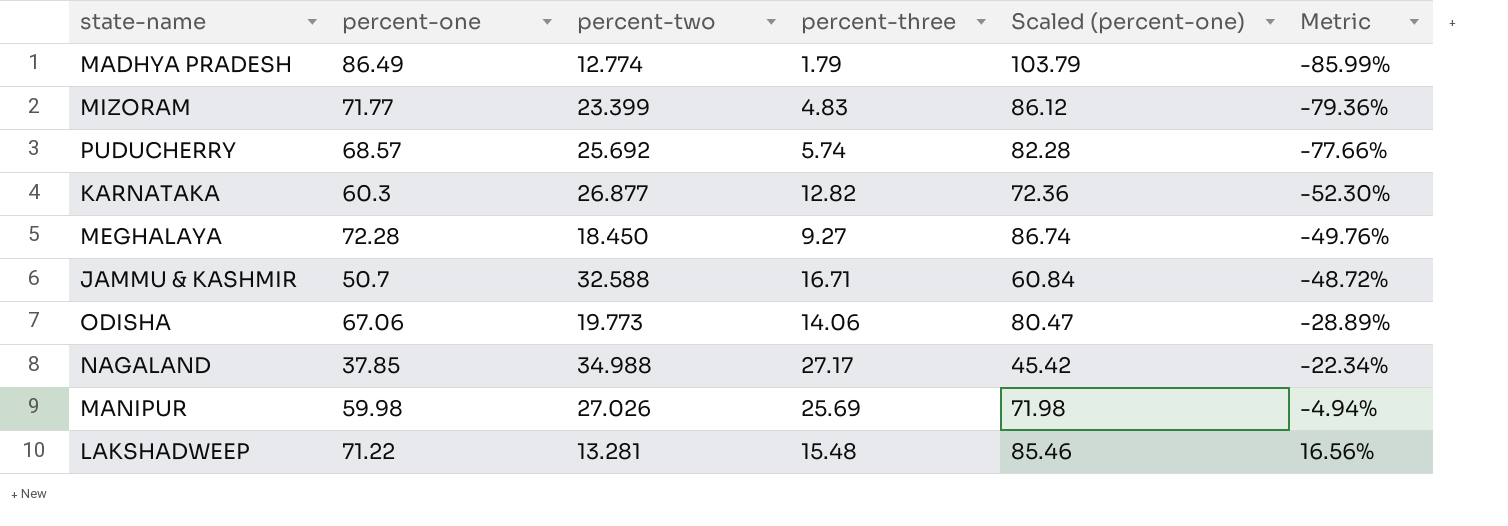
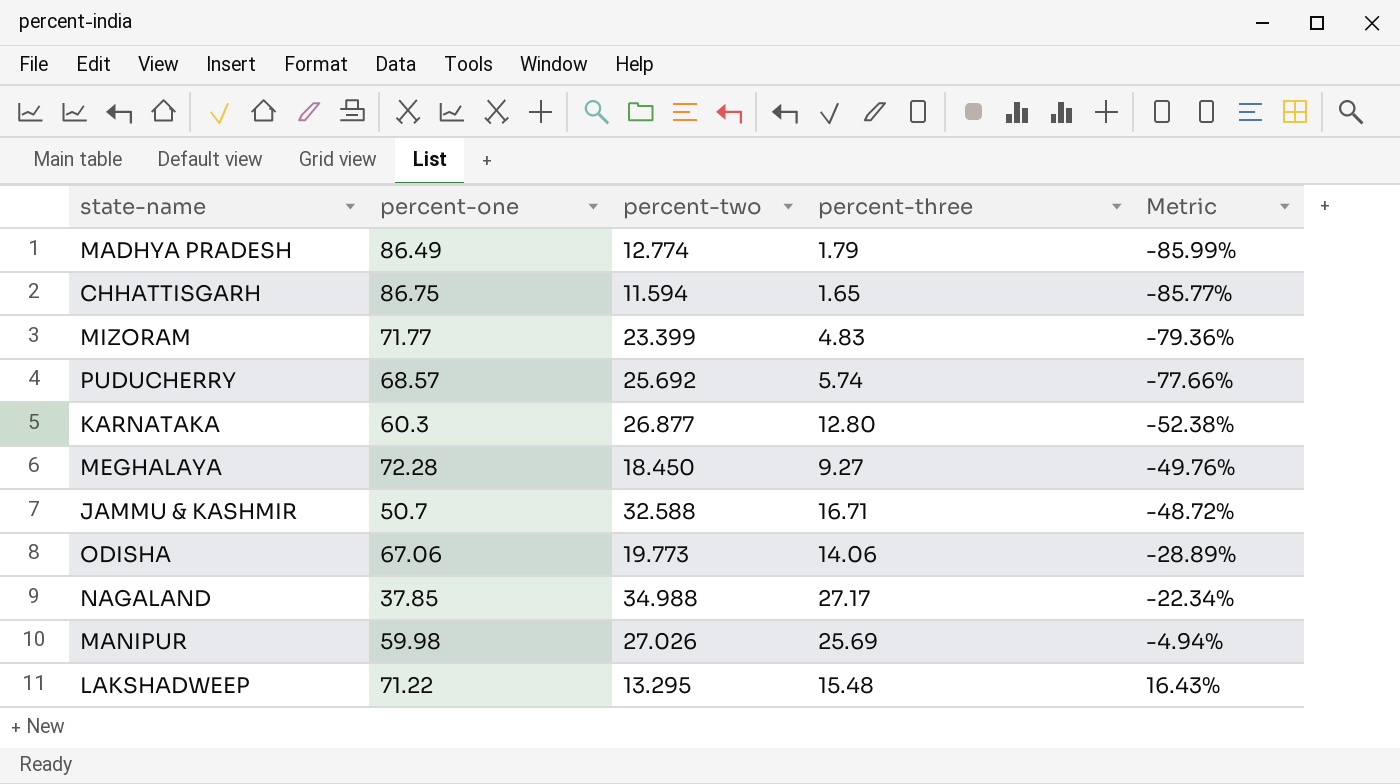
column Scaled (percent-one) | formula: [percent-one] * 1.2 -> none
row CHHATTISGARH: none -> 86.75 | 11.594 | 1.65 | -85.77%
KARNATAKA | percent-three: 12.82 -> 12.80
KARNATAKA | Metric: -52.30% -> -52.38%
LAKSHADWEEP | percent-two: 13.281 -> 13.295
LAKSHADWEEP | Metric: 16.56% -> 16.43%

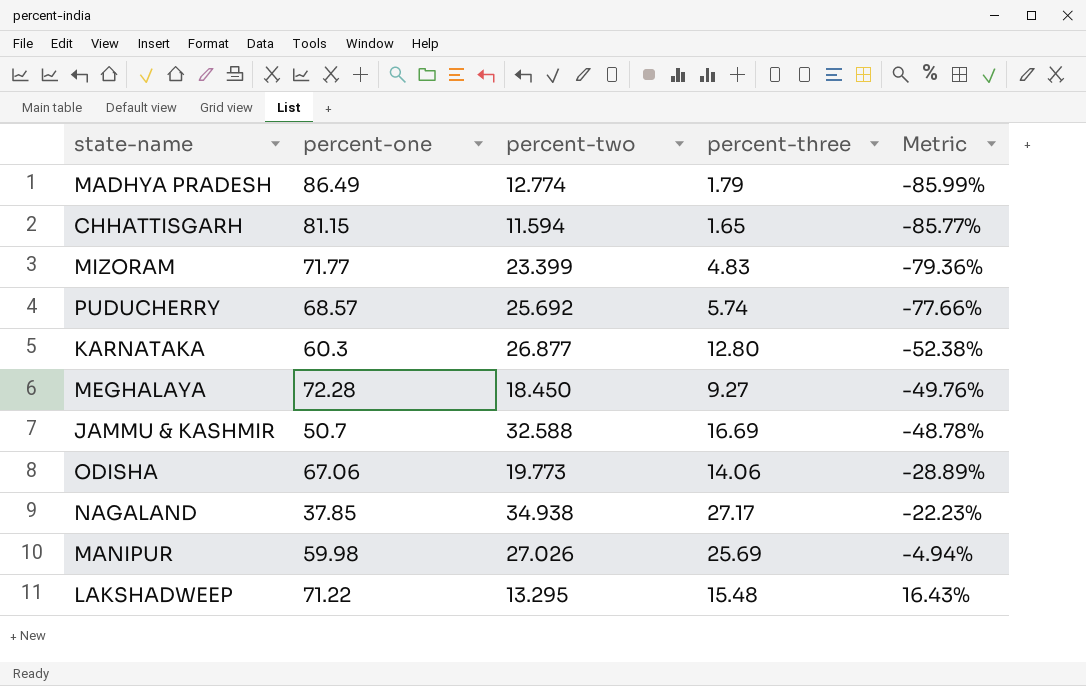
CHHATTISGARH | percent-one: 86.75 -> 81.15
JAMMU & KASHMIR | percent-three: 16.71 -> 16.69
JAMMU & KASHMIR | Metric: -48.72% -> -48.78%
NAGALAND | percent-two: 34.988 -> 34.938
NAGALAND | Metric: -22.34% -> -22.23%

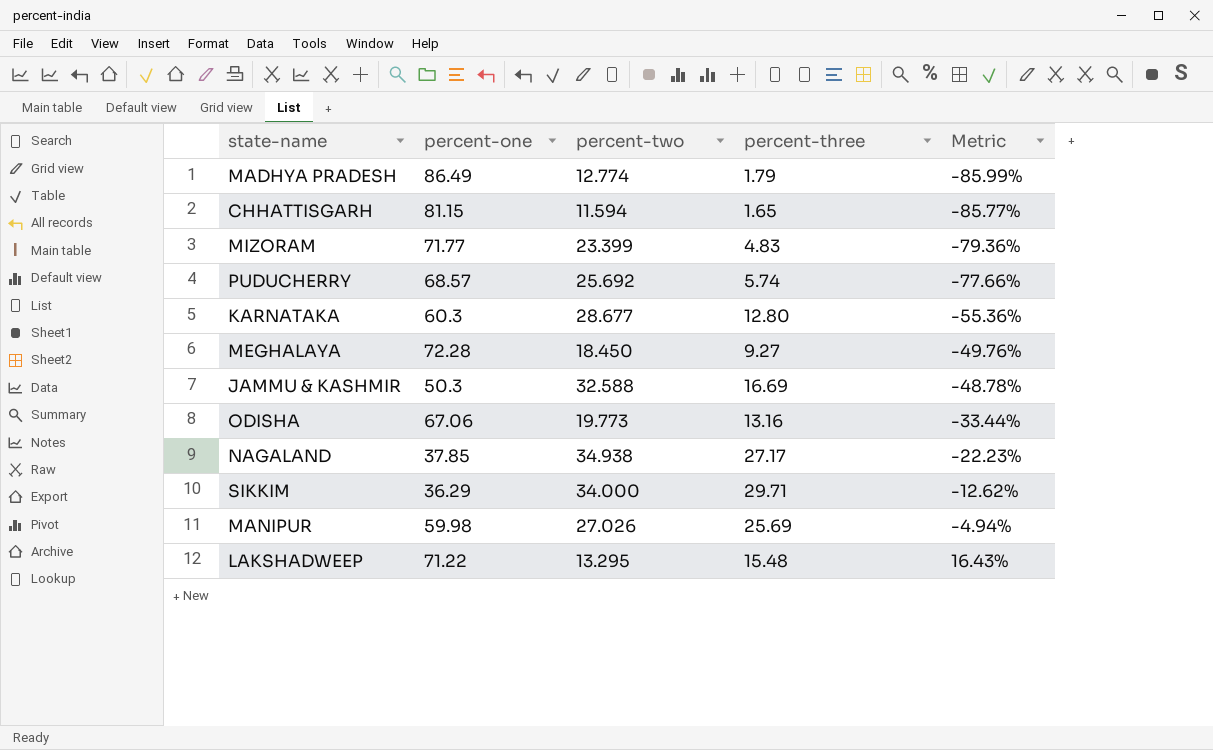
KARNATAKA | percent-two: 26.877 -> 28.677
KARNATAKA | Metric: -52.38% -> -55.36%
JAMMU & KASHMIR | percent-one: 50.7 -> 50.3
ODISHA | percent-three: 14.06 -> 13.16
ODISHA | Metric: -28.89% -> -33.44%
row SIKKIM: none -> 36.29 | 34.000 | 29.71 | -12.62%

